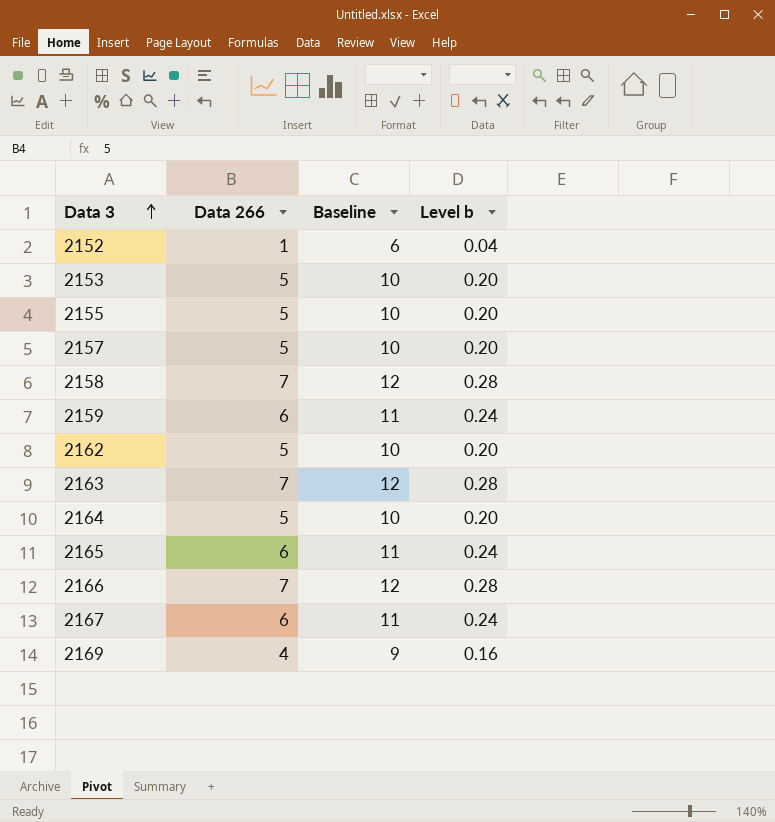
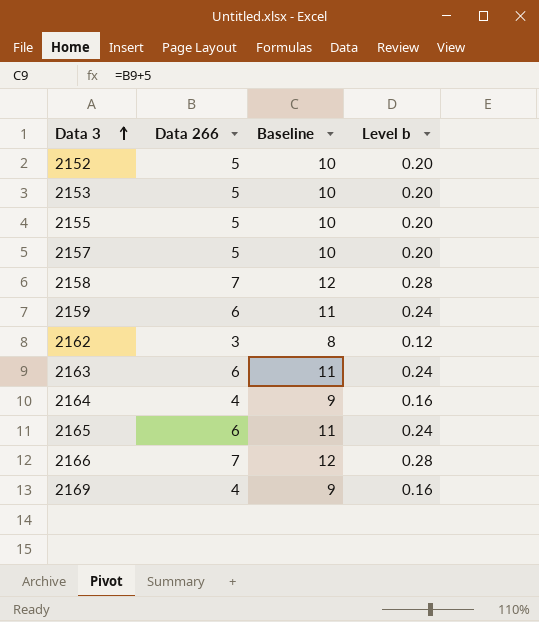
row 2167: 6 | 11 | 0.24 -> none
2152 | Data 266: 1 -> 5
2152 | Baseline: 6 -> 10
2152 | Level b: 0.04 -> 0.20
2162 | Data 266: 5 -> 3
2162 | Baseline: 10 -> 8
2162 | Level b: 0.20 -> 0.12
2163 | Data 266: 7 -> 6
2163 | Baseline: 12 -> 11
2163 | Level b: 0.28 -> 0.24
2164 | Data 266: 5 -> 4
2164 | Baseline: 10 -> 9
2164 | Level b: 0.20 -> 0.16

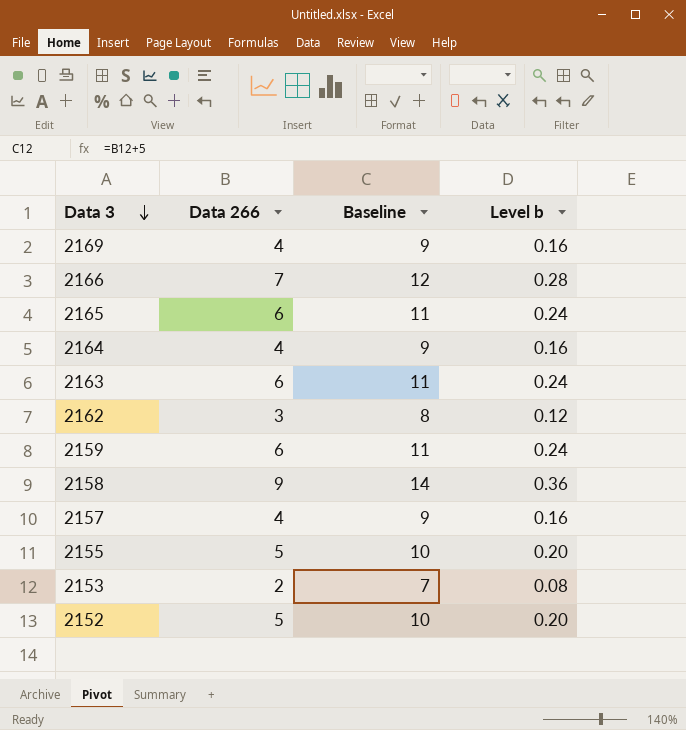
row order: Data 3 ascending -> Data 3 descending
2158 | Data 266: 7 -> 9
2158 | Baseline: 12 -> 14
2158 | Level b: 0.28 -> 0.36
2157 | Data 266: 5 -> 4
2157 | Baseline: 10 -> 9
2157 | Level b: 0.20 -> 0.16
2153 | Data 266: 5 -> 2
2153 | Baseline: 10 -> 7
2153 | Level b: 0.20 -> 0.08

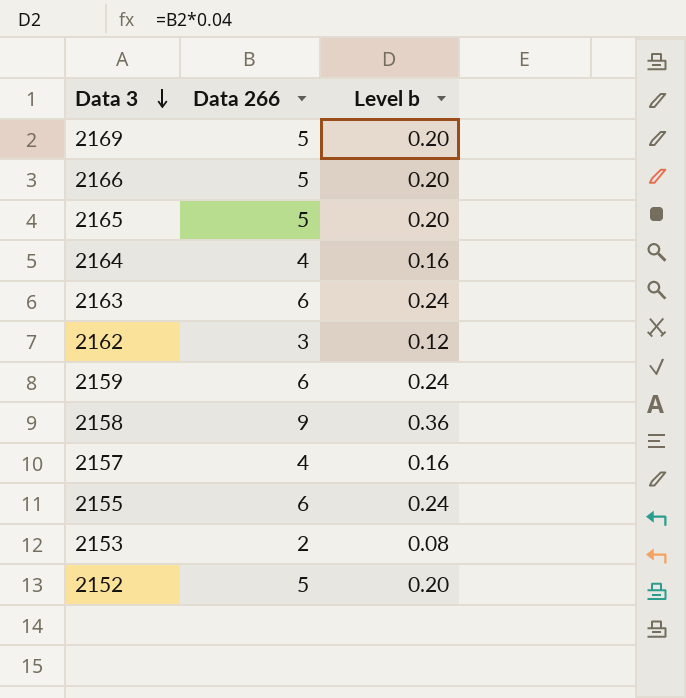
column Baseline | formula: [Data 266] + 5 -> none
2169 | Data 266: 4 -> 5
2169 | Level b: 0.16 -> 0.20
2166 | Data 266: 7 -> 5
2166 | Level b: 0.28 -> 0.20
2165 | Data 266: 6 -> 5
2165 | Level b: 0.24 -> 0.20
2155 | Data 266: 5 -> 6
2155 | Level b: 0.20 -> 0.24

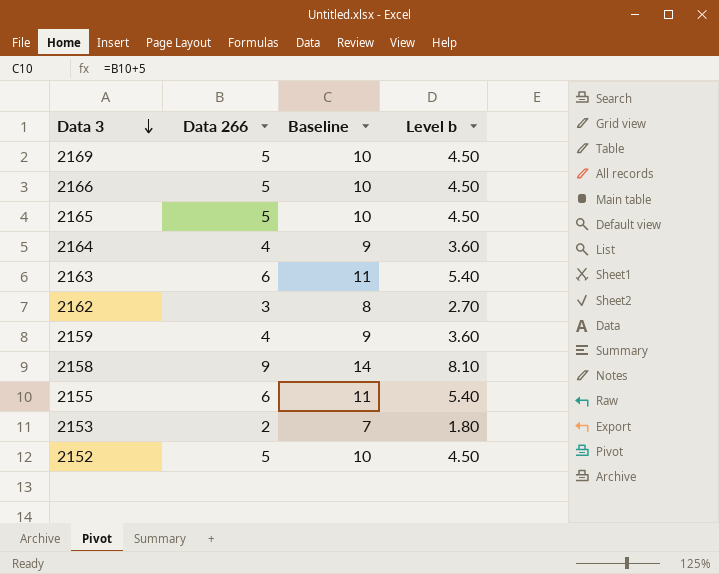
column Baseline | formula: none -> [Data 266] + 5
column Level b | formula: [Data 266] * 0.04 -> [Data 266] * 0.9
row 2157: 4 | 0.16 -> none
2159 | Data 266: 6 -> 4

